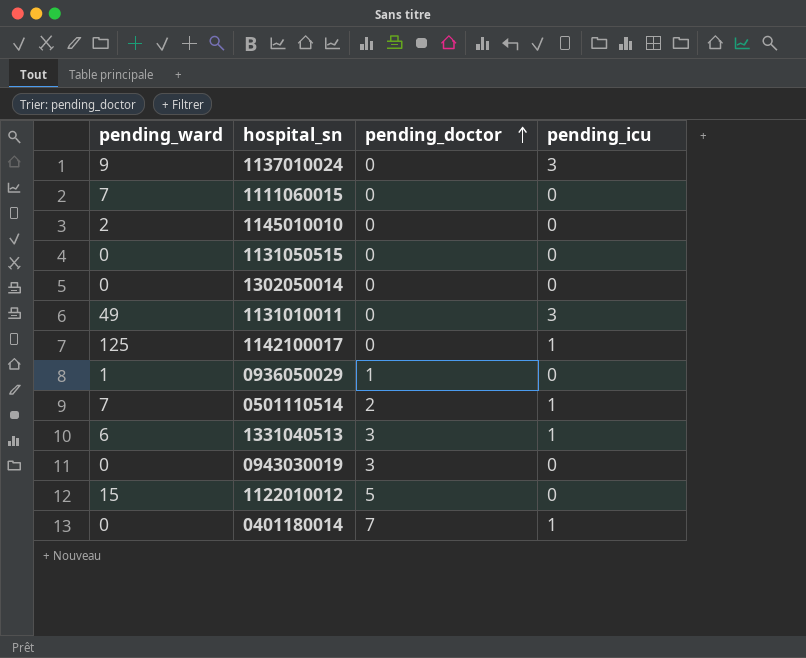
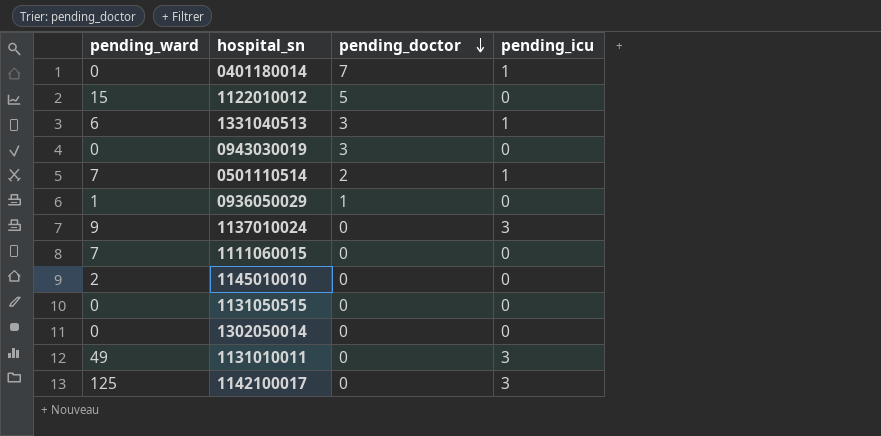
row order: pending_doctor ascending -> pending_doctor descending
1142100017 | pending_icu: 1 -> 3

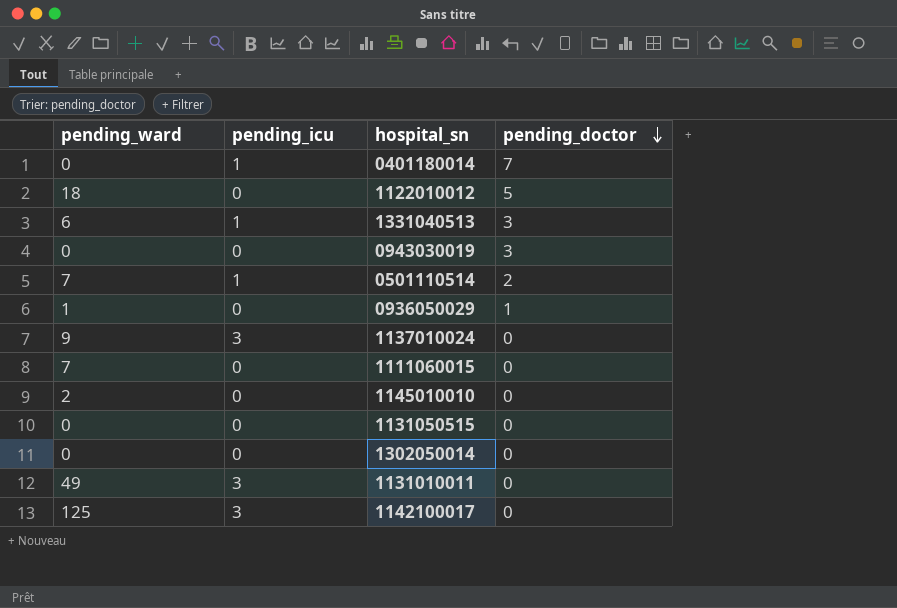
column pending_icu | position: 4 -> 2
1122010012 | pending_ward: 15 -> 18

